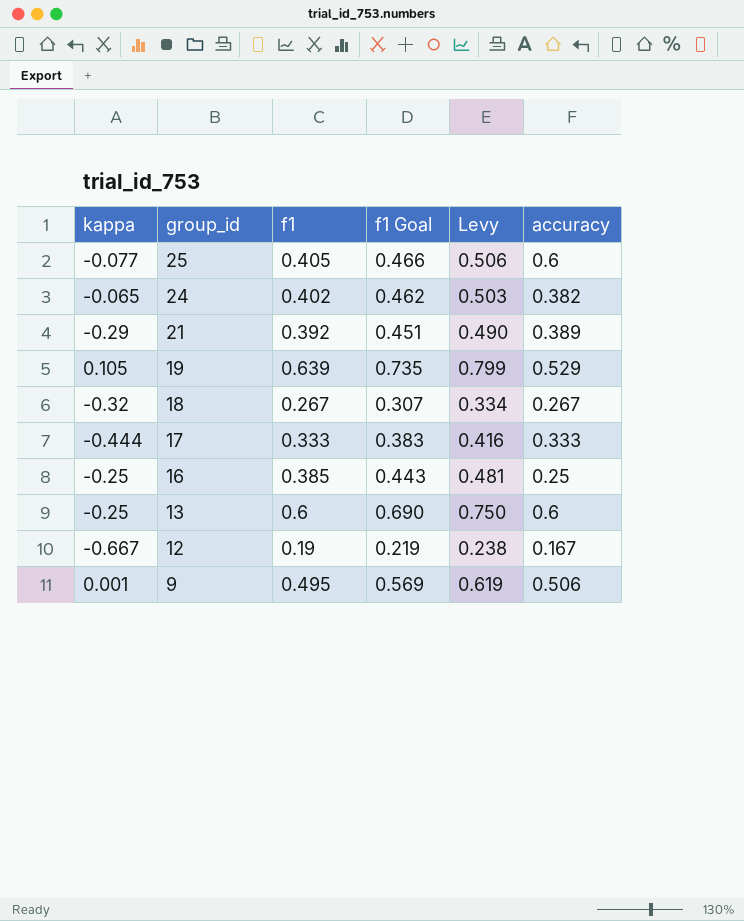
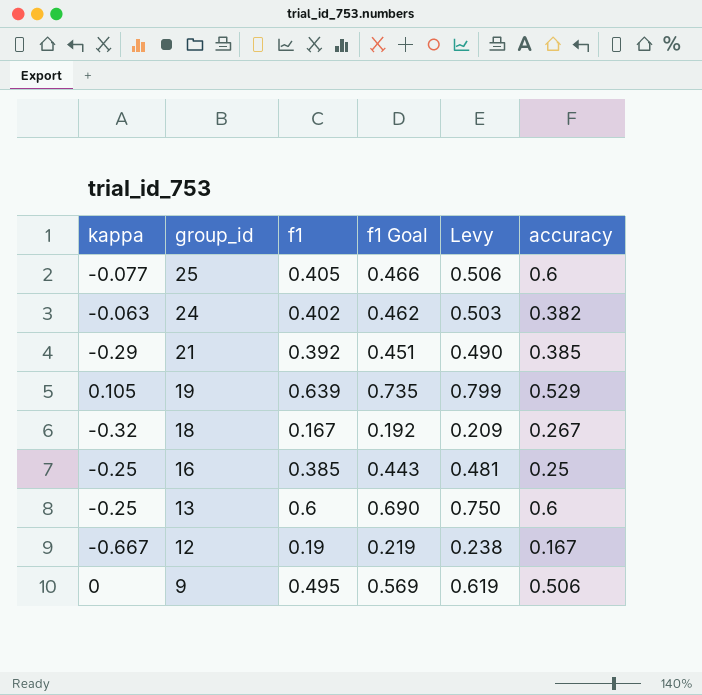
row 17: -0.444 | 0.333 | 0.383 | 0.416 | 0.333 -> none
24 | kappa: -0.065 -> -0.063
21 | accuracy: 0.389 -> 0.385
18 | f1: 0.267 -> 0.167
18 | f1 Goal: 0.307 -> 0.192
18 | Levy: 0.334 -> 0.209
9 | kappa: 0.001 -> 0

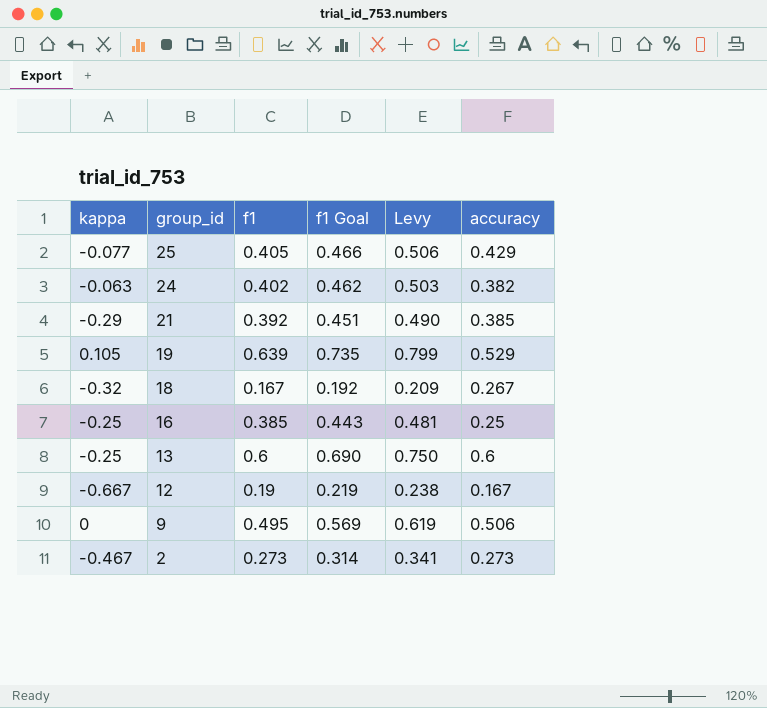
25 | accuracy: 0.6 -> 0.429
row 2: none -> -0.467 | 0.273 | 0.314 | 0.341 | 0.273

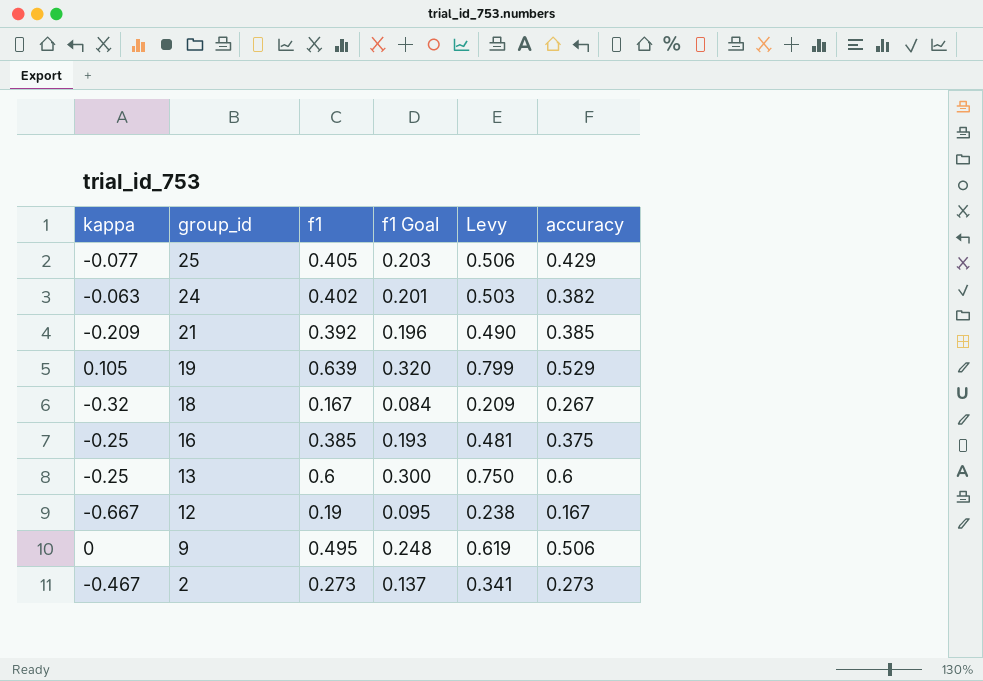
column f1 Goal | formula: [f1] * 1.15 -> [f1] * 0.5
21 | kappa: -0.29 -> -0.209
16 | accuracy: 0.25 -> 0.375

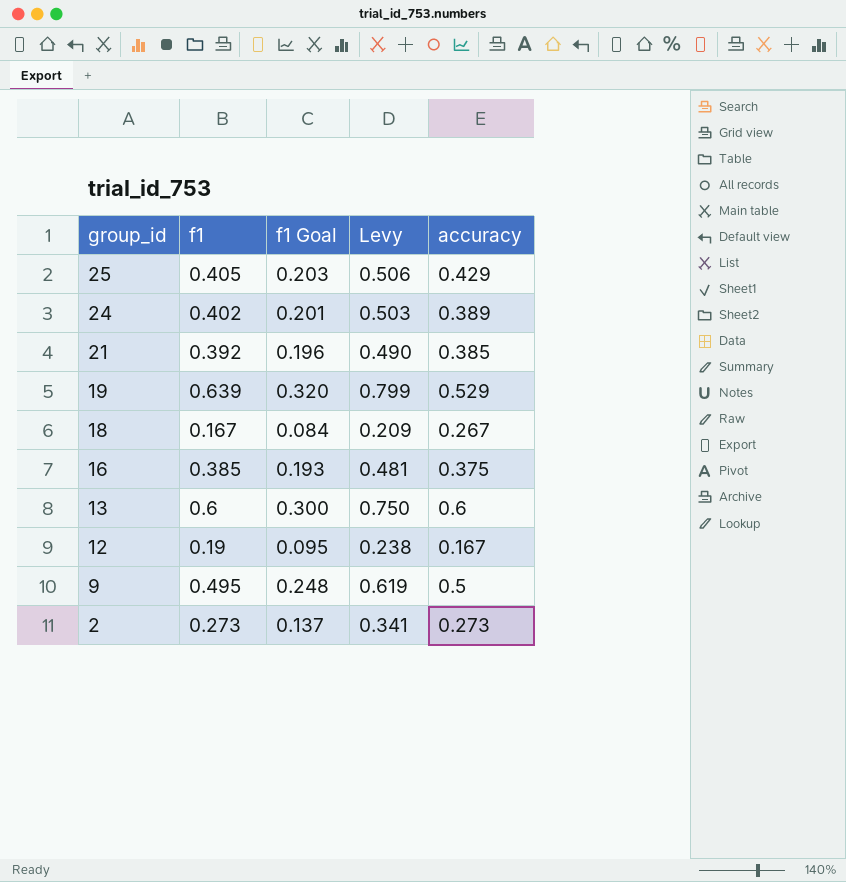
column kappa | position: 1 -> none
24 | accuracy: 0.382 -> 0.389
9 | accuracy: 0.506 -> 0.5

